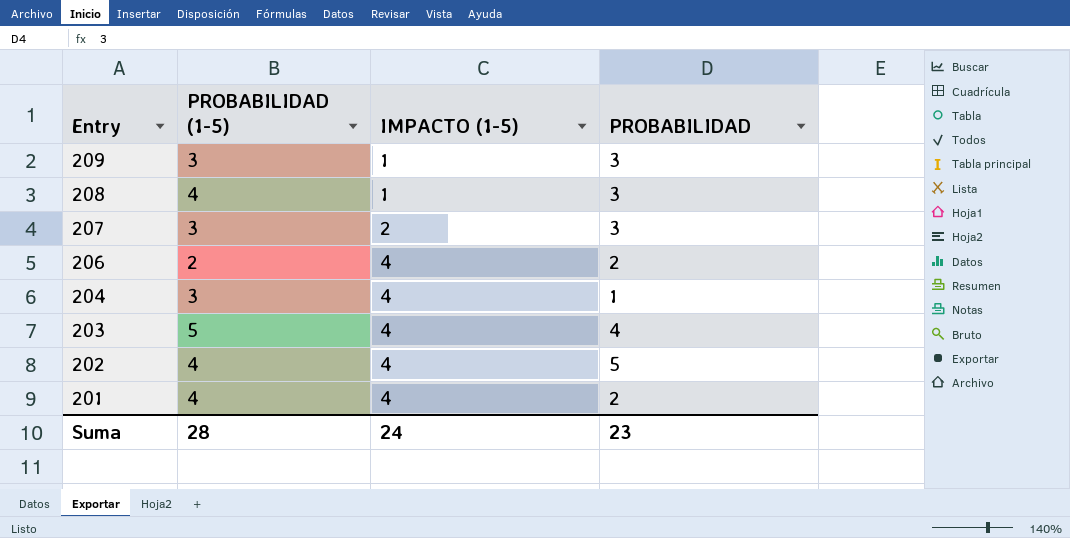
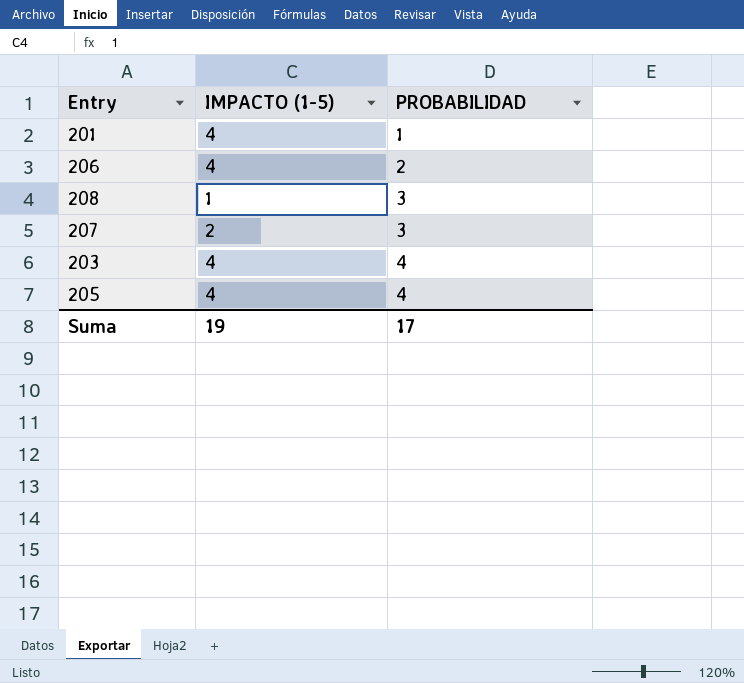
row order: Entry descending -> PROBABILIDAD ascending
column PROBABILIDAD (1-5) | position: 2 -> none
row 209: 3 | 1 | 3 -> none
row 204: 3 | 4 | 1 -> none
row 202: 4 | 4 | 5 -> none
201 | PROBABILIDAD: 2 -> 1
row 205: none -> 4 | 4
Suma | IMPACTO (1-5): 24 -> 19
Suma | PROBABILIDAD: 23 -> 17

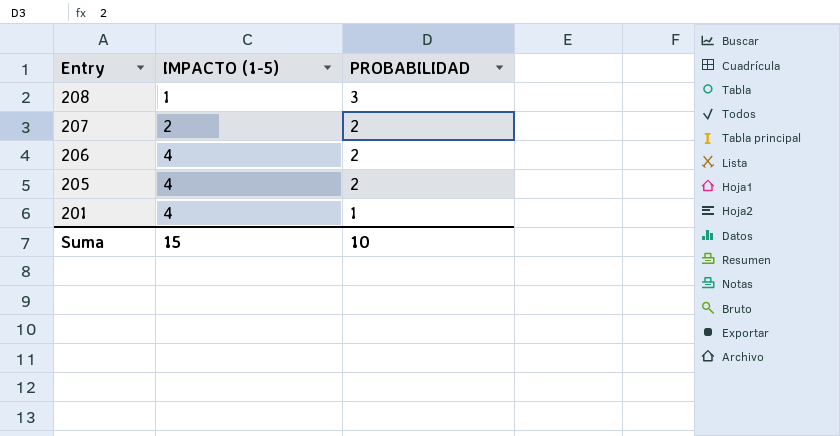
row order: PROBABILIDAD ascending -> Entry descending
row 203: 4 | 4 -> none
207 | PROBABILIDAD: 3 -> 2
205 | PROBABILIDAD: 4 -> 2
Suma | IMPACTO (1-5): 19 -> 15
Suma | PROBABILIDAD: 17 -> 10

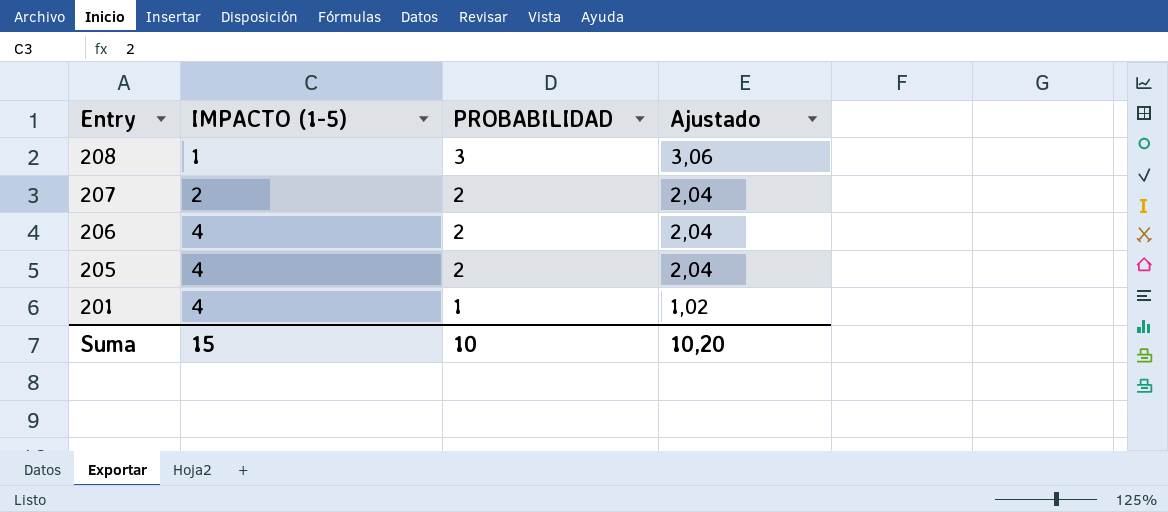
column Ajustado | formula: none -> [PROBABILIDAD] * 1,02

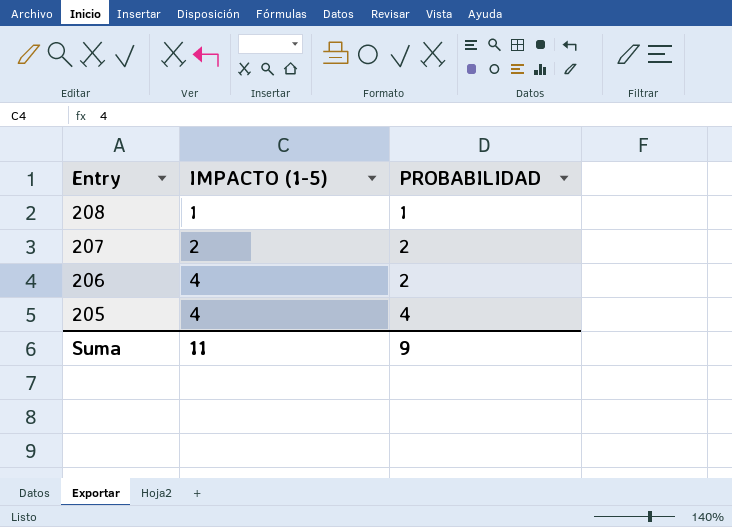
column Ajustado | formula: [PROBABILIDAD] * 1,02 -> none
row 201: 4 | 1 | 1,02 -> none
208 | PROBABILIDAD: 3 -> 1
205 | PROBABILIDAD: 2 -> 4
Suma | IMPACTO (1-5): 15 -> 11
Suma | PROBABILIDAD: 10 -> 9

